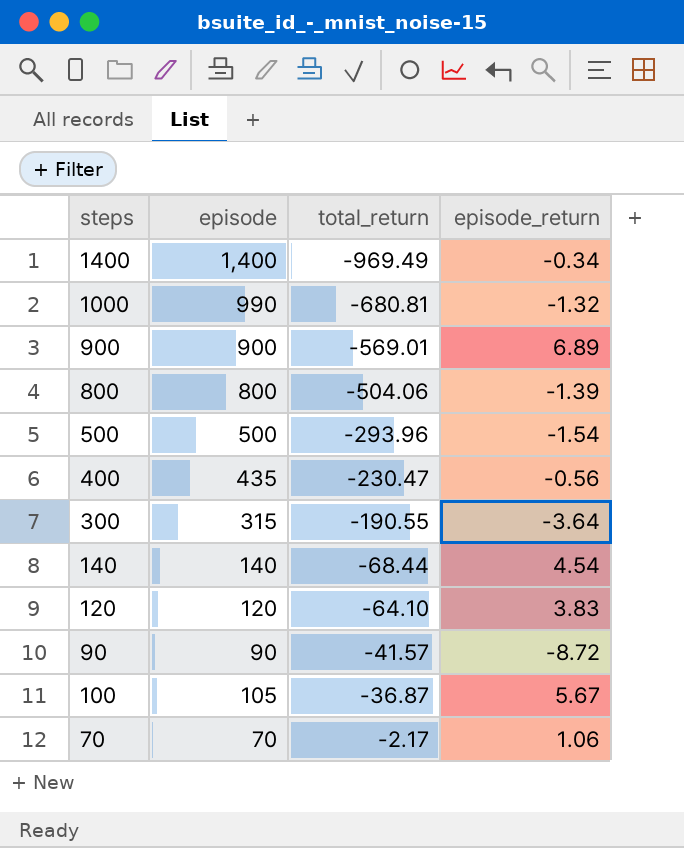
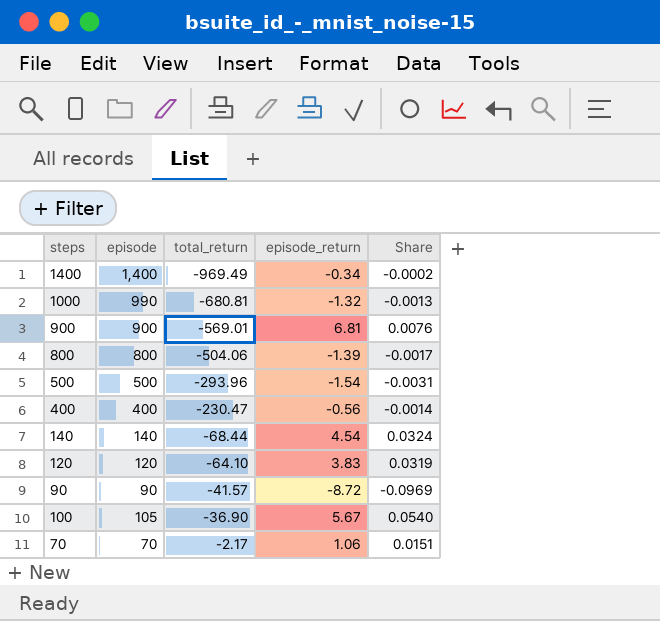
column Share | formula: none -> [episode_return] / [episode]
row 300: 315 | -190.55 | -3.64 -> none
900 | episode_return: 6.89 -> 6.81
400 | episode: 435 -> 400
100 | total_return: -36.87 -> -36.90

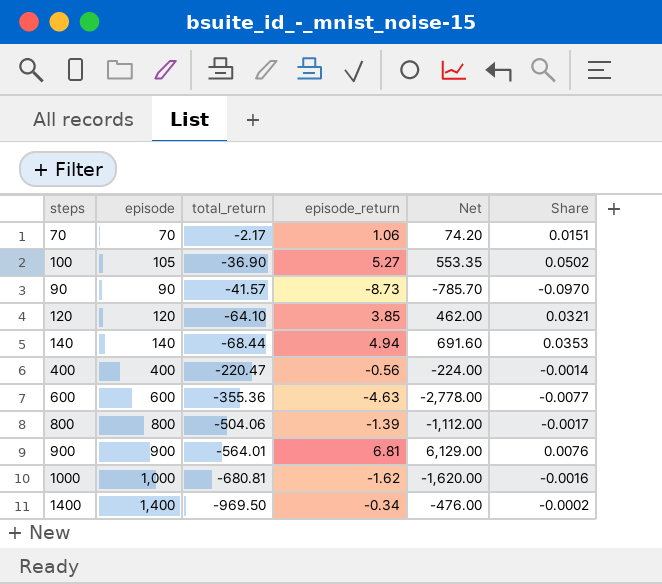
row order: total_return ascending -> total_return descending
column Net | formula: none -> [episode] * [episode_return]
row 500: 500 | -293.96 | -1.54 | -0.0031 -> none
100 | episode_return: 5.67 -> 5.27
100 | Share: 0.0540 -> 0.0502
90 | episode_return: -8.72 -> -8.73
90 | Share: -0.0969 -> -0.0970
120 | episode_return: 3.83 -> 3.85
120 | Share: 0.0319 -> 0.0321
140 | episode_return: 4.54 -> 4.94
140 | Share: 0.0324 -> 0.0353
400 | total_return: -230.47 -> -220.47
row 600: none -> 600 | -355.36 | -4.63 | -2,778.00 | -0.0077
900 | total_return: -569.01 -> -564.01
1000 | episode: 990 -> 1,000
1000 | episode_return: -1.32 -> -1.62
1000 | Share: -0.0013 -> -0.0016
1400 | total_return: -969.49 -> -969.50

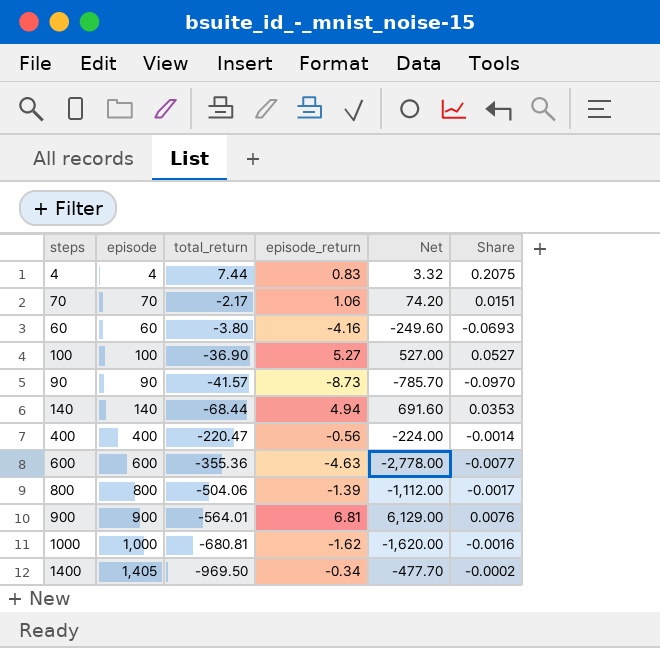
row 120: 120 | -64.10 | 3.85 | 462.00 | 0.0321 -> none
row 4: none -> 4 | 7.44 | 0.83 | 3.32 | 0.2075
row 60: none -> 60 | -3.80 | -4.16 | -249.60 | -0.0693
100 | episode: 105 -> 100
100 | Net: 553.35 -> 527.00
100 | Share: 0.0502 -> 0.0527
1400 | episode: 1,400 -> 1,405
1400 | Net: -476.00 -> -477.70

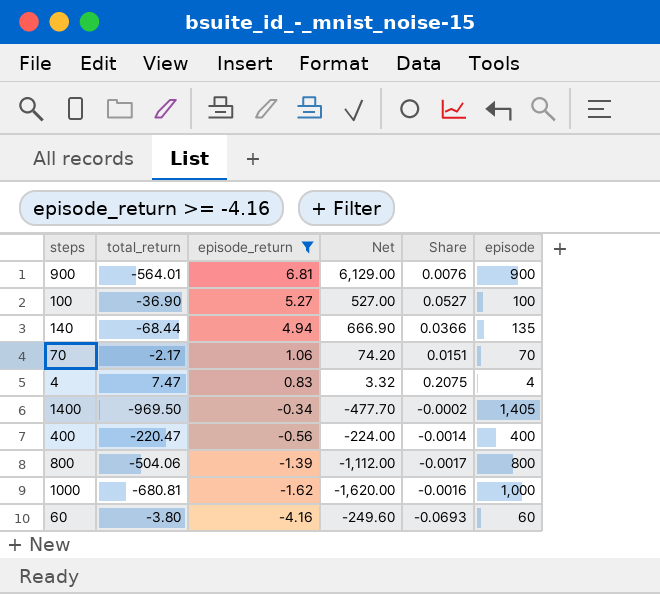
filter: none -> episode_return >= -4.16
row order: total_return descending -> episode_return descending
column episode | position: 2 -> 6
140 | Net: 691.60 -> 666.90
140 | Share: 0.0353 -> 0.0366
140 | episode: 140 -> 135
4 | total_return: 7.44 -> 7.47

